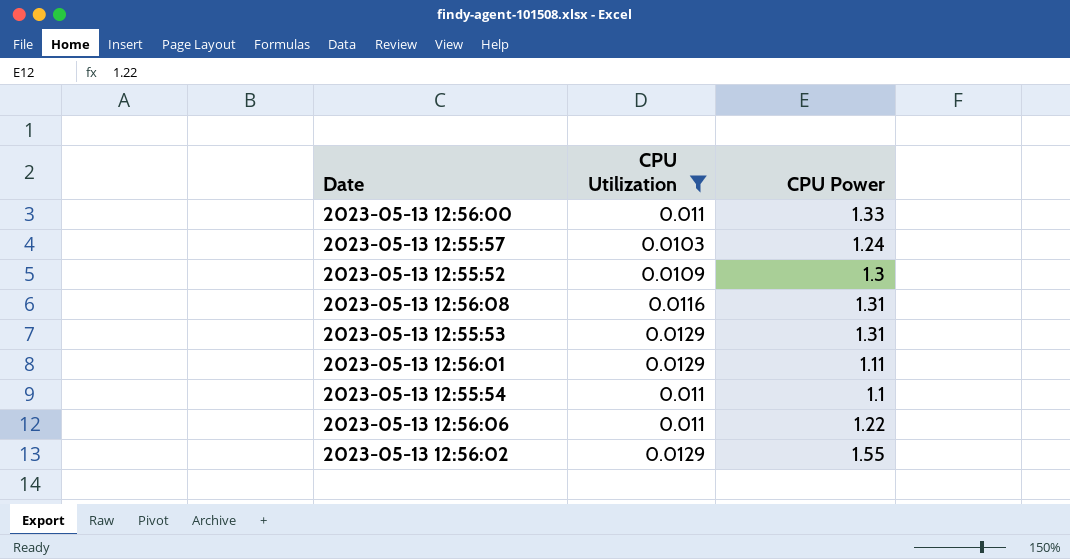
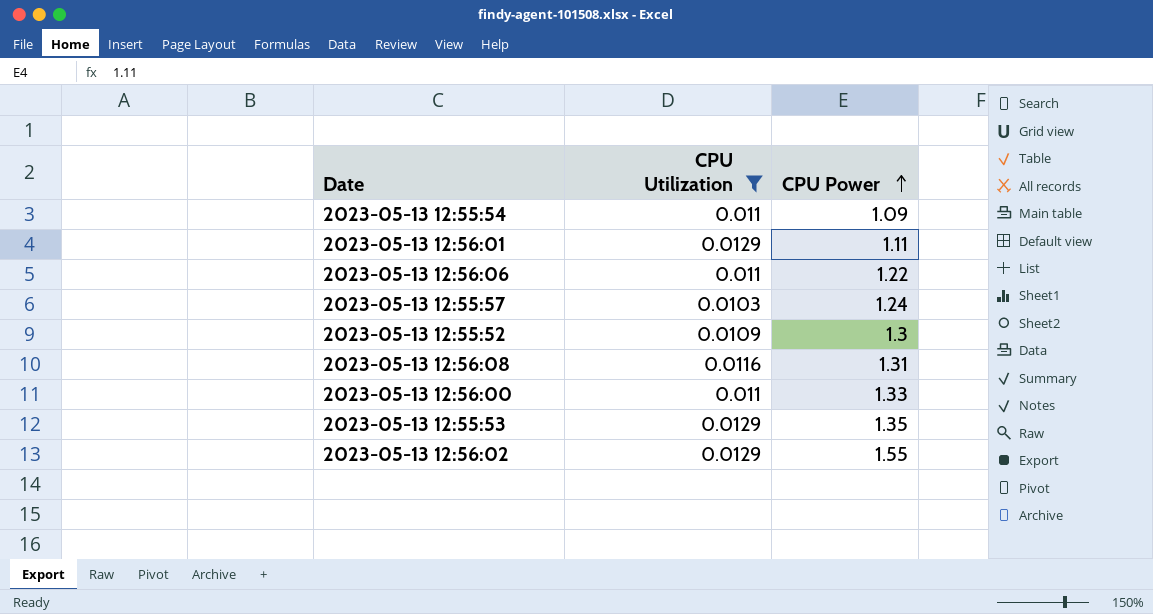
row order: none -> CPU Power ascending
2023-05-13 12:55:54 | CPU Power: 1.1 -> 1.09
2023-05-13 12:55:53 | CPU Power: 1.31 -> 1.35

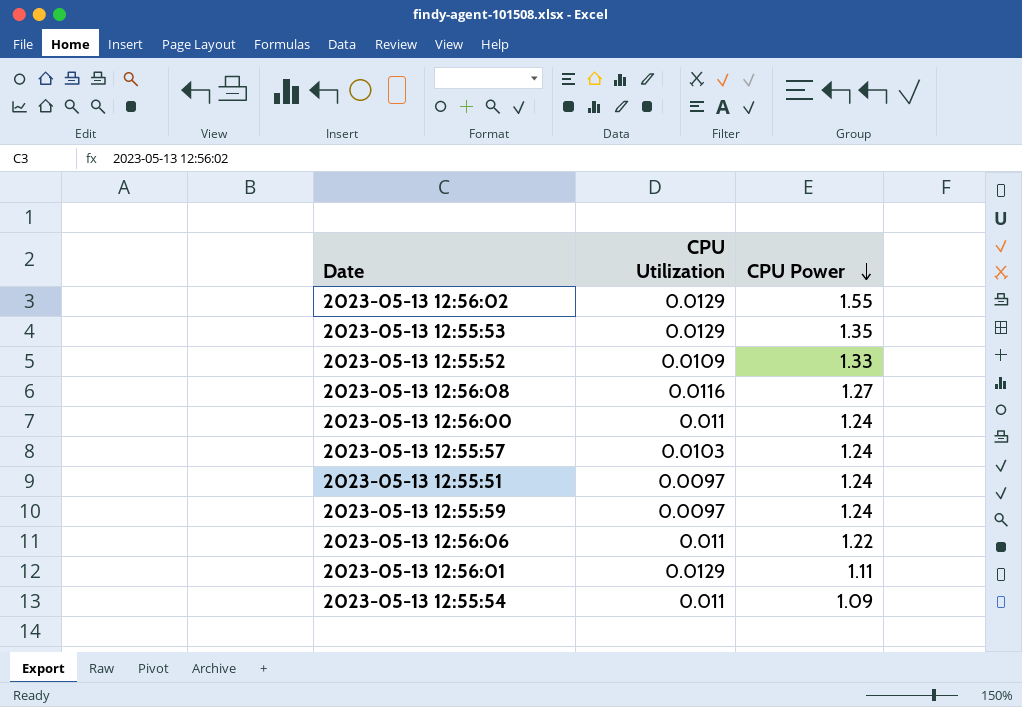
filter: CPU Utilization != 0.0097 -> none
row order: CPU Power ascending -> CPU Power descending
2023-05-13 12:55:52 | CPU Power: 1.3 -> 1.33
2023-05-13 12:56:08 | CPU Power: 1.31 -> 1.27
2023-05-13 12:56:00 | CPU Power: 1.33 -> 1.24

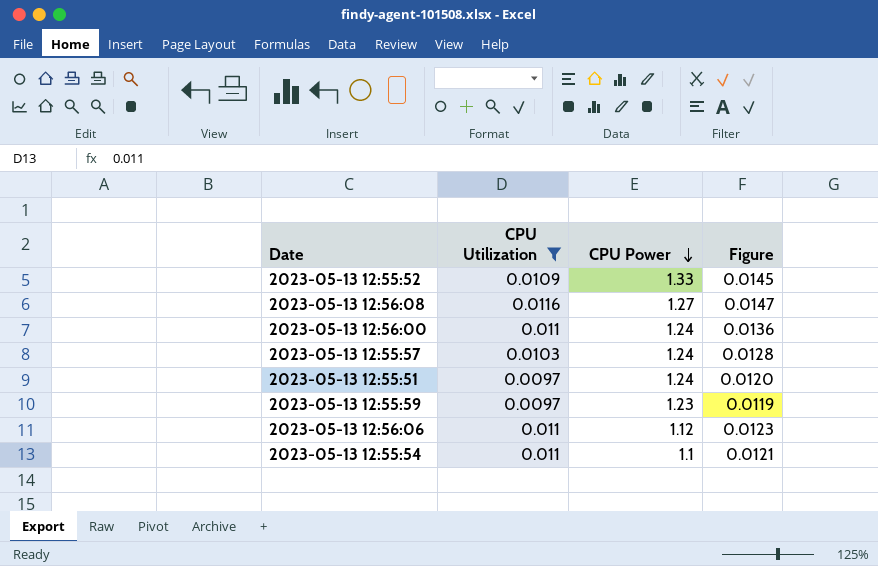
filter: none -> CPU Utilization != 0.0129
column Figure | formula: none -> [CPU Utilization] * [CPU Power]
2023-05-13 12:55:59 | CPU Power: 1.24 -> 1.23
2023-05-13 12:56:06 | CPU Power: 1.22 -> 1.12
2023-05-13 12:55:54 | CPU Power: 1.09 -> 1.1

